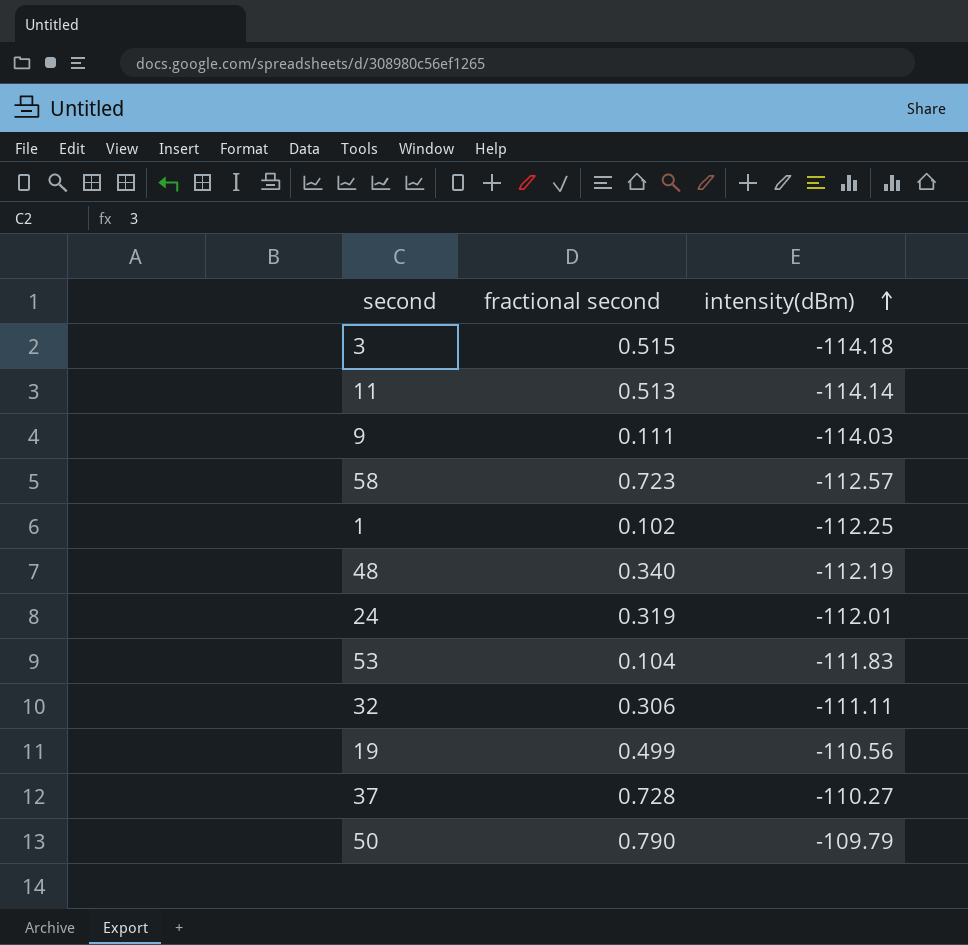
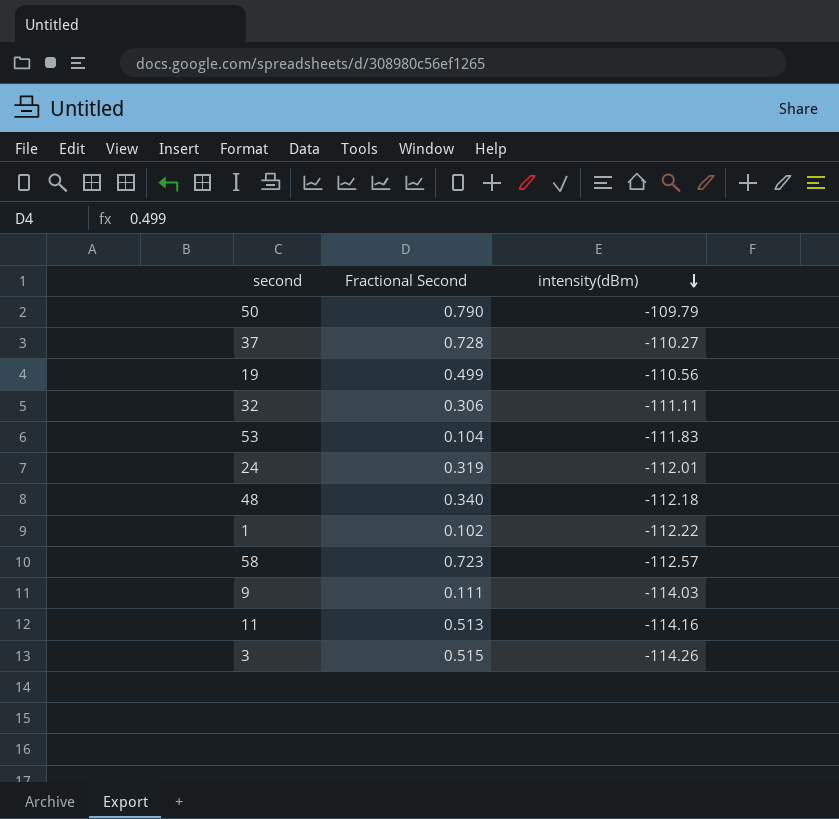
row order: intensity(dBm) ascending -> intensity(dBm) descending
column name: fractional second -> Fractional Second
48 | intensity(dBm): -112.19 -> -112.18
1 | intensity(dBm): -112.25 -> -112.22
11 | intensity(dBm): -114.14 -> -114.16
3 | intensity(dBm): -114.18 -> -114.26

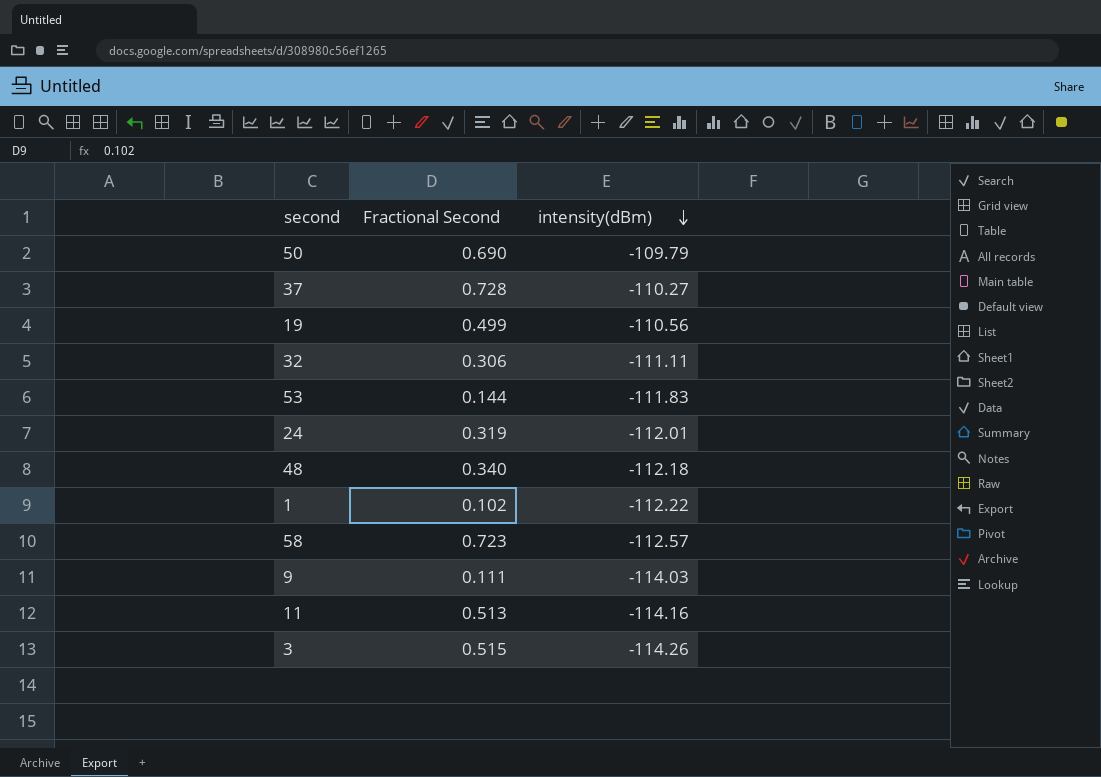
50 | Fractional Second: 0.790 -> 0.690
53 | Fractional Second: 0.104 -> 0.144

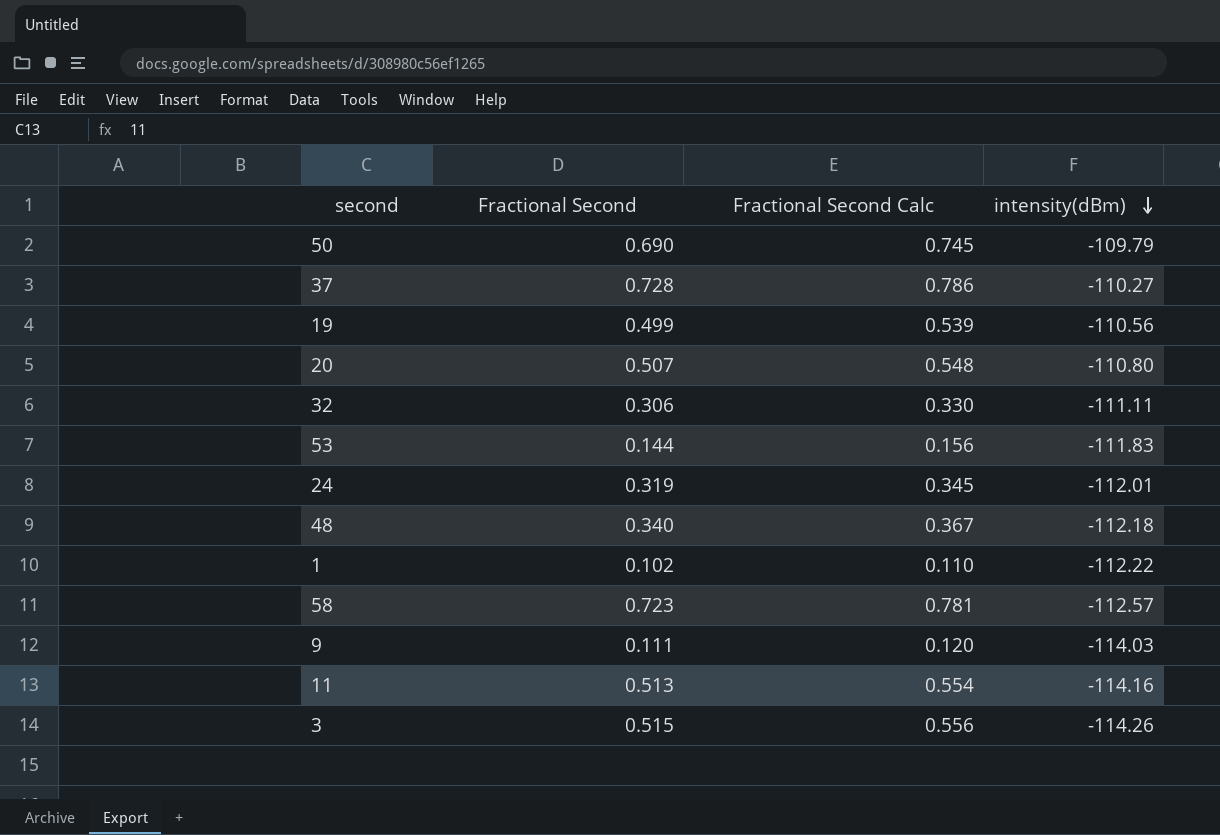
column Fractional Second Calc | formula: none -> [Fractional Second] * 1.08
row 20: none -> 0.507 | 0.548 | -110.80

